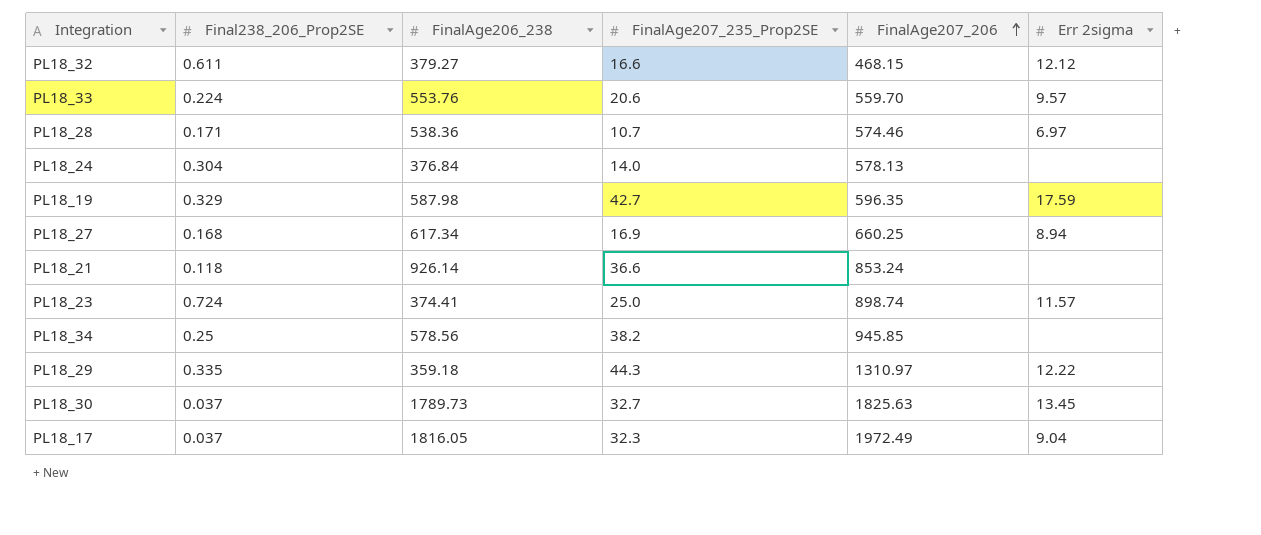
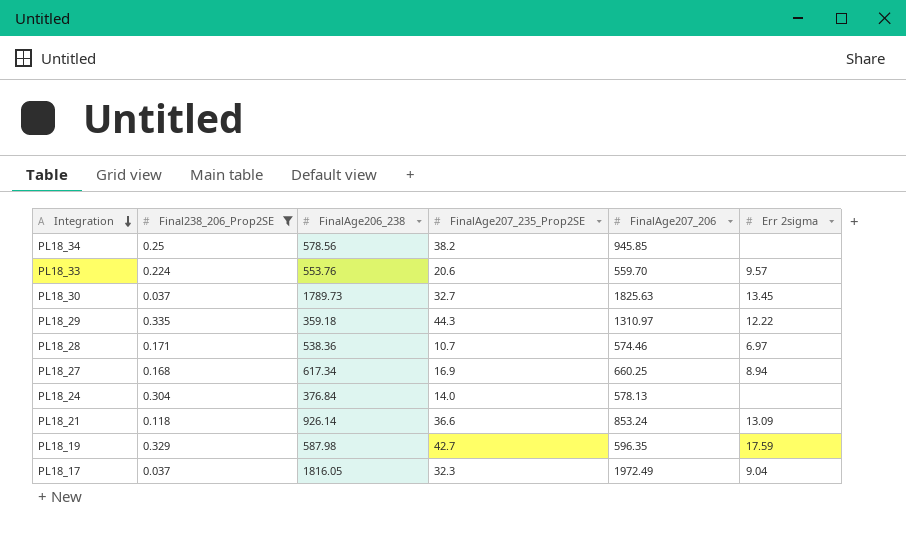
filter: none -> Final238_206_Prop2SE <= 0.335
row order: FinalAge207_206 ascending -> Integration descending
PL18_21 | Err 2sigma: none -> 13.09

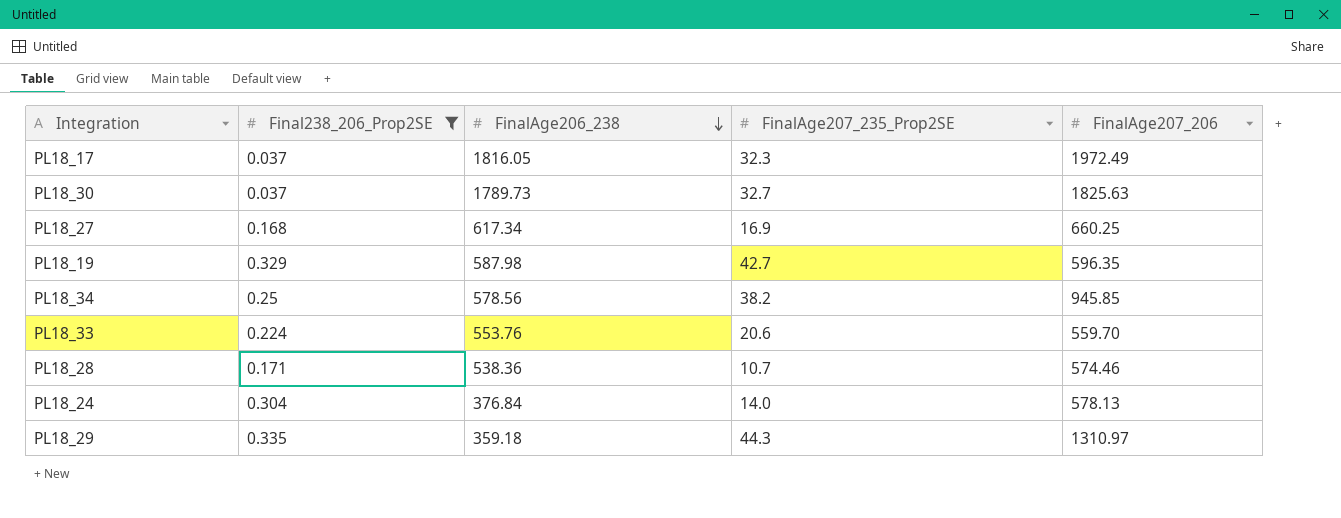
row order: Integration descending -> FinalAge206_238 descending
column Err 2sigma | position: 6 -> none
row PL18_21: 0.118 | 926.14 | 36.6 | 853.24 | 13.09 -> none

